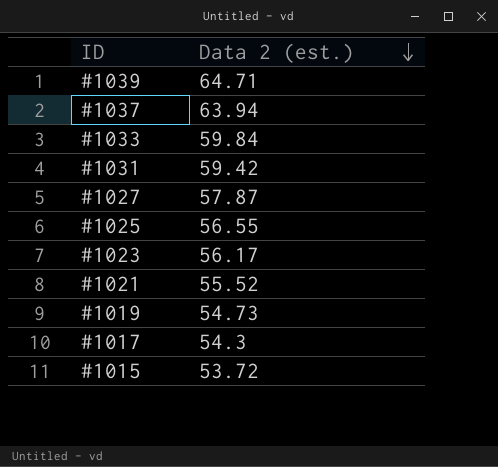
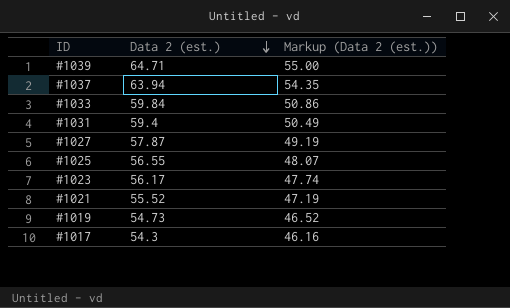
column Markup (Data 2 (est.)) | formula: none -> [Data 2 (est.)] * 0.85
row #1015: 53.72 -> none
#1031 | Data 2 (est.): 59.42 -> 59.4

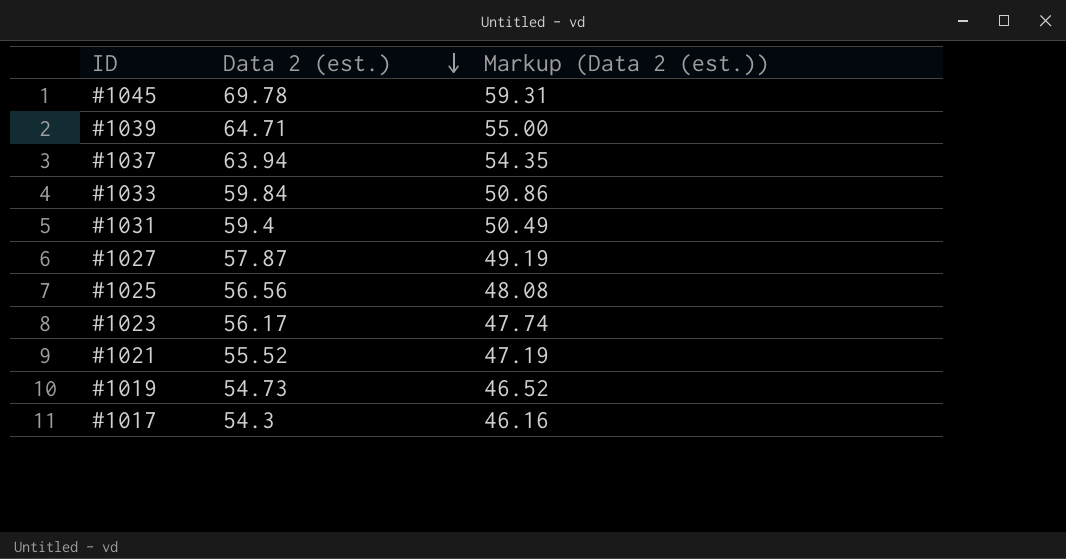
row #1045: none -> 69.78 | 59.31
#1025 | Data 2 (est.): 56.55 -> 56.56
#1025 | Markup (Data 2 (est.)): 48.07 -> 48.08

